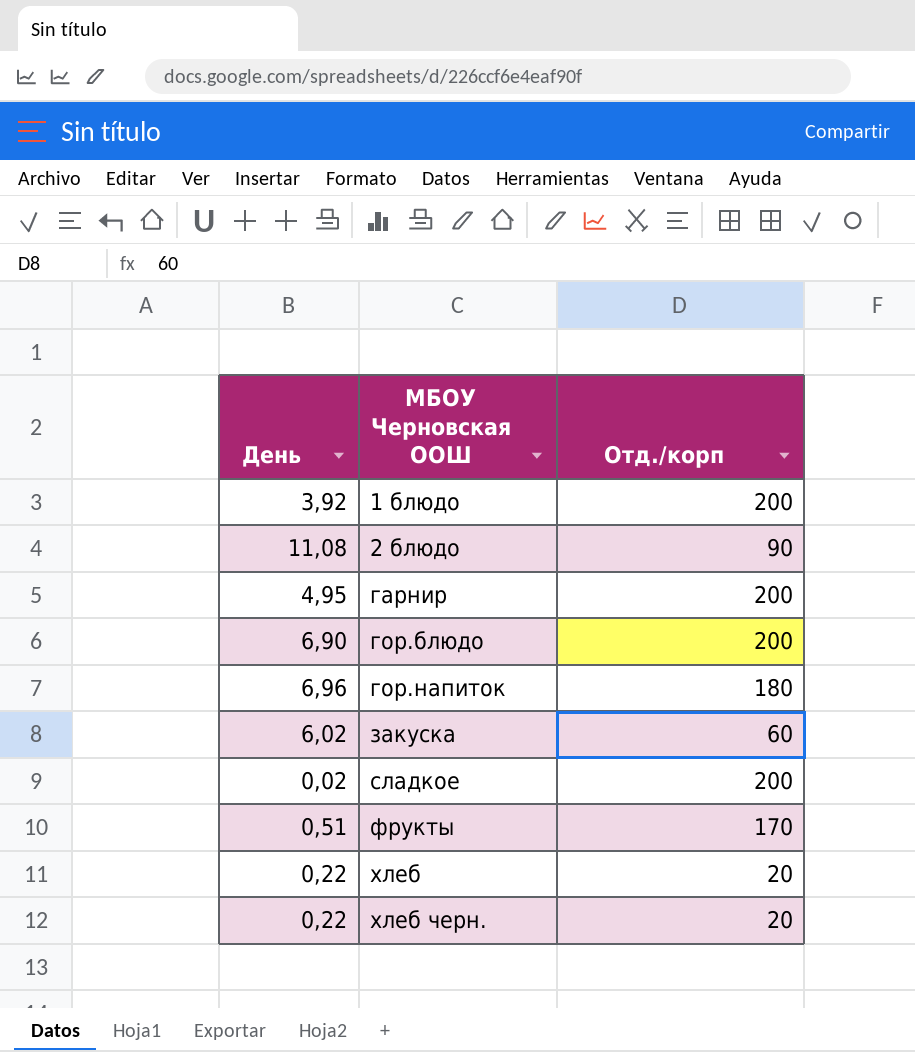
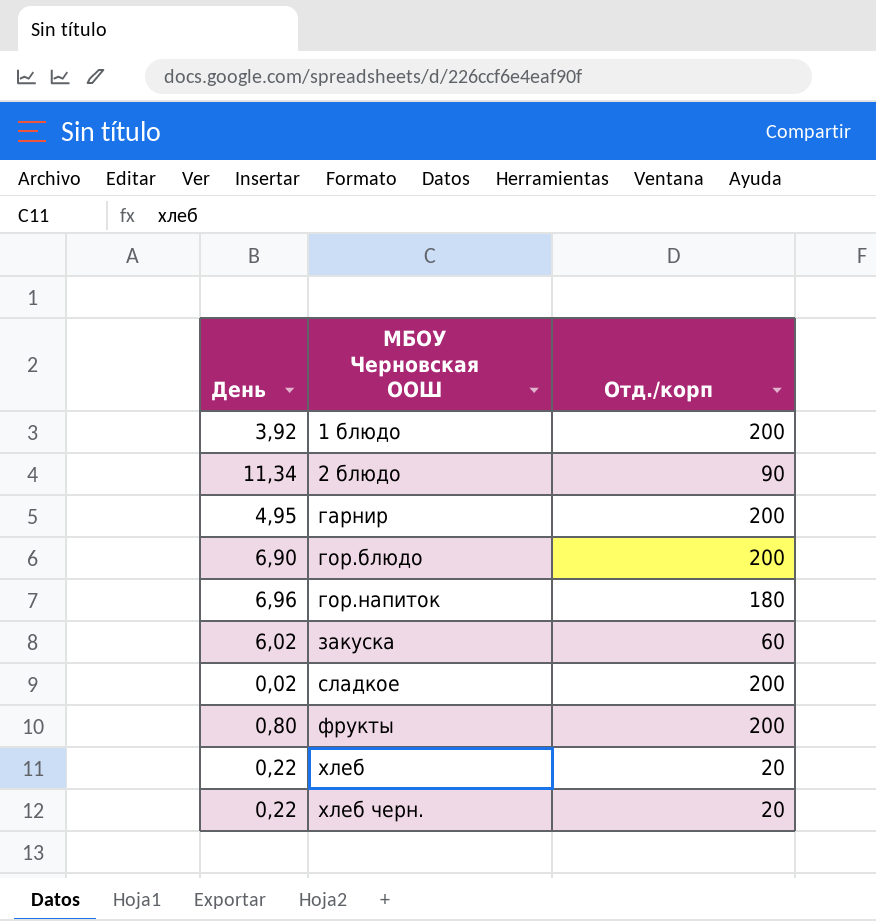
2 блюдо | День: 11,08 -> 11,34
фрукты | День: 0,51 -> 0,80
фрукты | Отд./корп: 170 -> 200

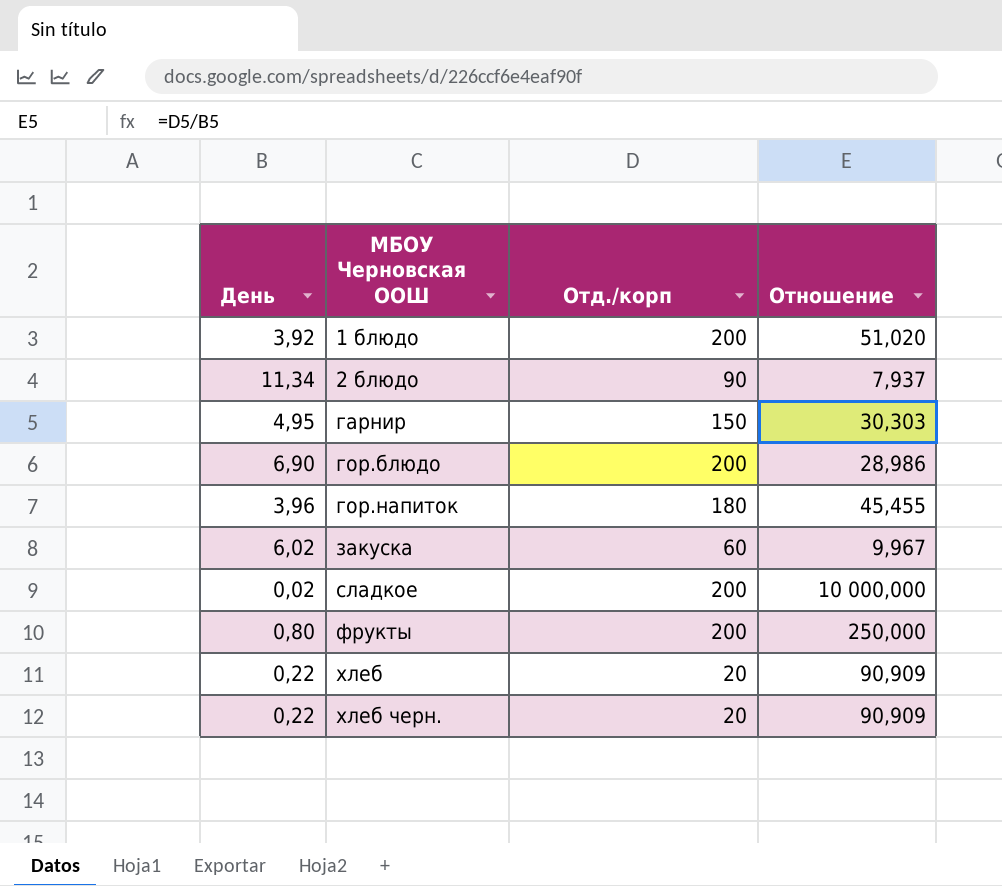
column Отношение | formula: none -> [Отд./корп] / [День]
гарнир | Отд./корп: 200 -> 150
гор.напиток | День: 6,96 -> 3,96

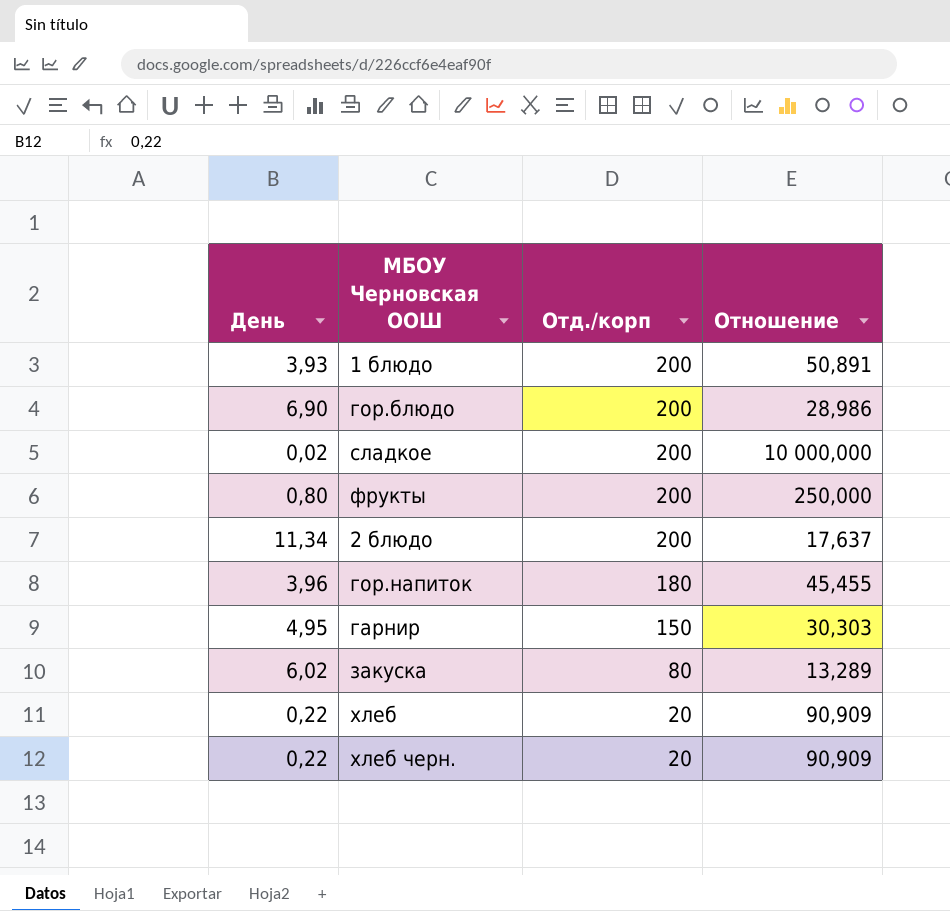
row order: МБОУ Черновская ООШ ascending -> Отд./корп descending
1 блюдо | День: 3,92 -> 3,93
1 блюдо | Отношение: 51,020 -> 50,891
2 блюдо | Отд./корп: 90 -> 200
2 блюдо | Отношение: 7,937 -> 17,637
закуска | Отд./корп: 60 -> 80
закуска | Отношение: 9,967 -> 13,289

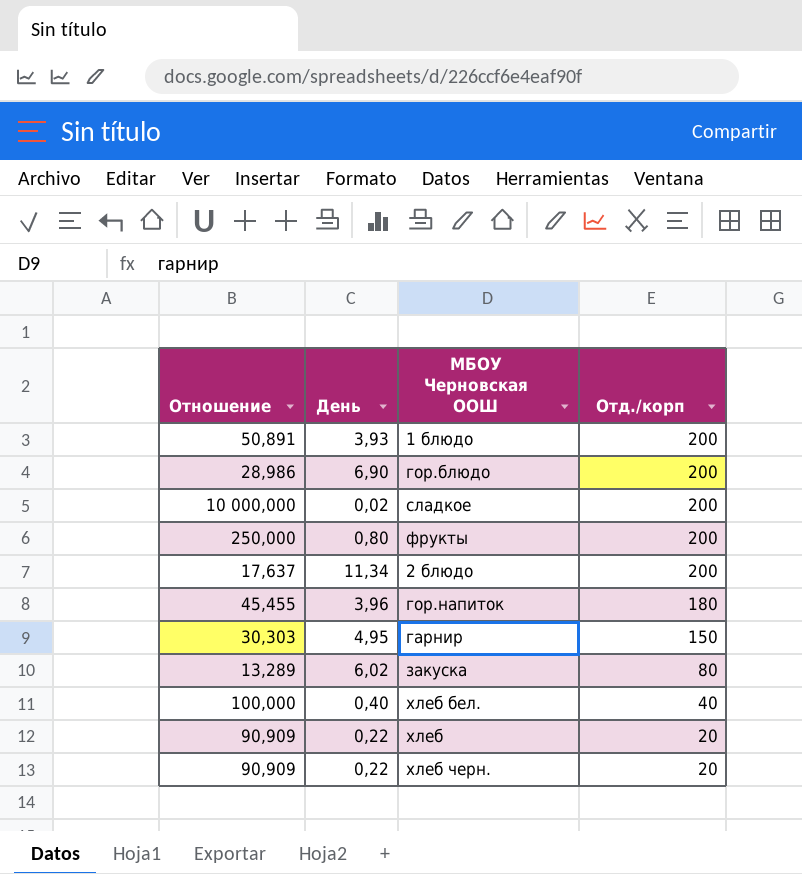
column Отношение | position: 4 -> 1
row хлеб бел.: none -> 100,000 | 0,40 | 40

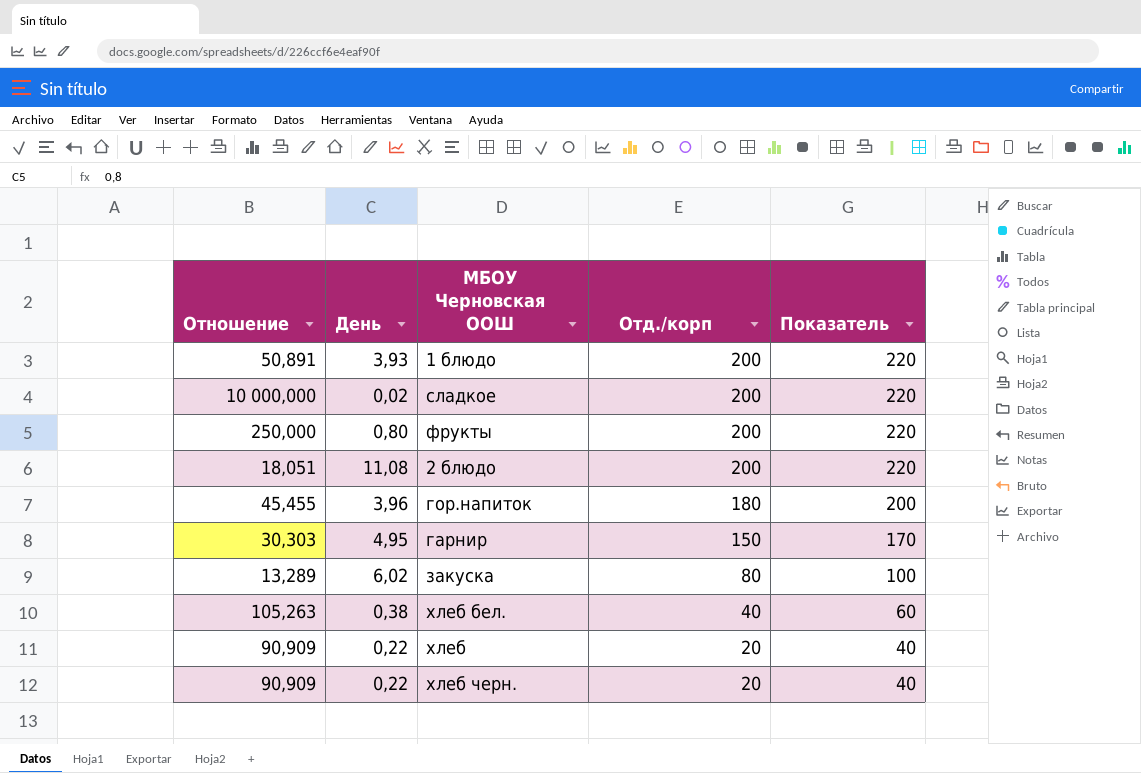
column Показатель | formula: none -> [Отд./корп] + 20
row гор.блюдо: 28,986 | 6,90 | 200 -> none
2 блюдо | Отношение: 17,637 -> 18,051
2 блюдо | День: 11,34 -> 11,08
хлеб бел. | Отношение: 100,000 -> 105,263
хлеб бел. | День: 0,40 -> 0,38

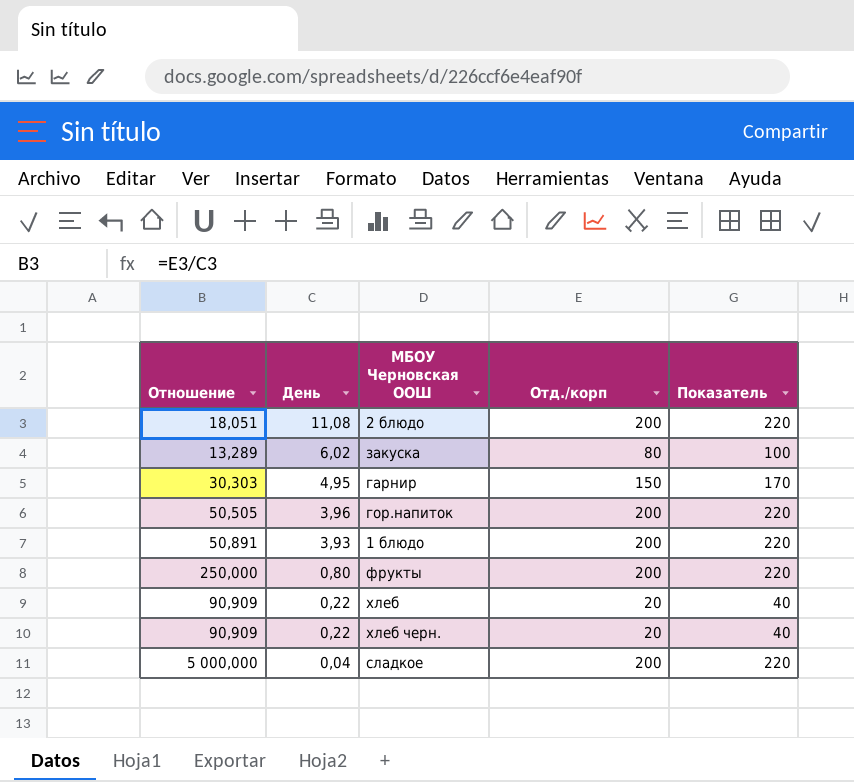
row order: Отд./корп descending -> День descending
row хлеб бел.: 105,263 | 0,38 | 40 | 60 -> none
гор.напиток | Отношение: 45,455 -> 50,505
гор.напиток | Отд./корп: 180 -> 200
гор.напиток | Показатель: 200 -> 220
сладкое | Отношение: 10 000,000 -> 5 000,000
сладкое | День: 0,02 -> 0,04

